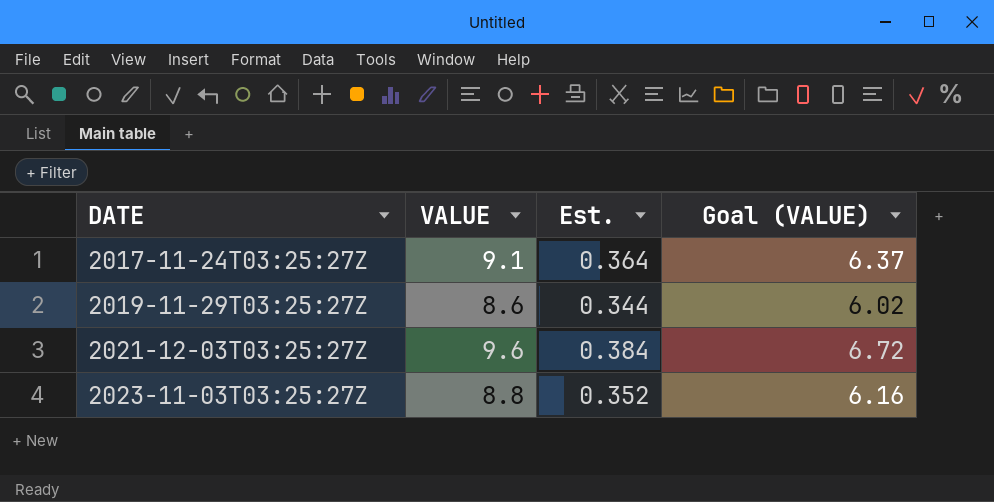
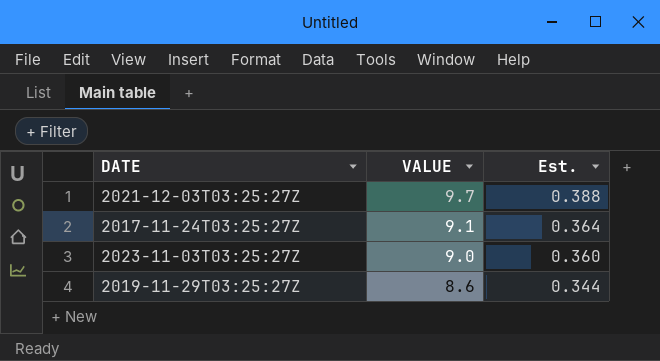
row order: DATE ascending -> VALUE descending
column Goal (VALUE) | formula: [VALUE] * 0.7 -> none
2021-12-03T03:25:27Z | VALUE: 9.6 -> 9.7
2021-12-03T03:25:27Z | Est.: 0.384 -> 0.388
2023-11-03T03:25:27Z | VALUE: 8.8 -> 9.0
2023-11-03T03:25:27Z | Est.: 0.352 -> 0.360

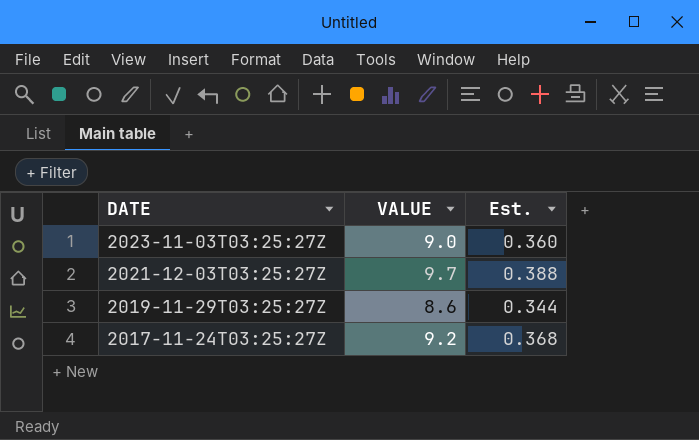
row order: VALUE descending -> DATE descending
2017-11-24T03:25:27Z | VALUE: 9.1 -> 9.2
2017-11-24T03:25:27Z | Est.: 0.364 -> 0.368

